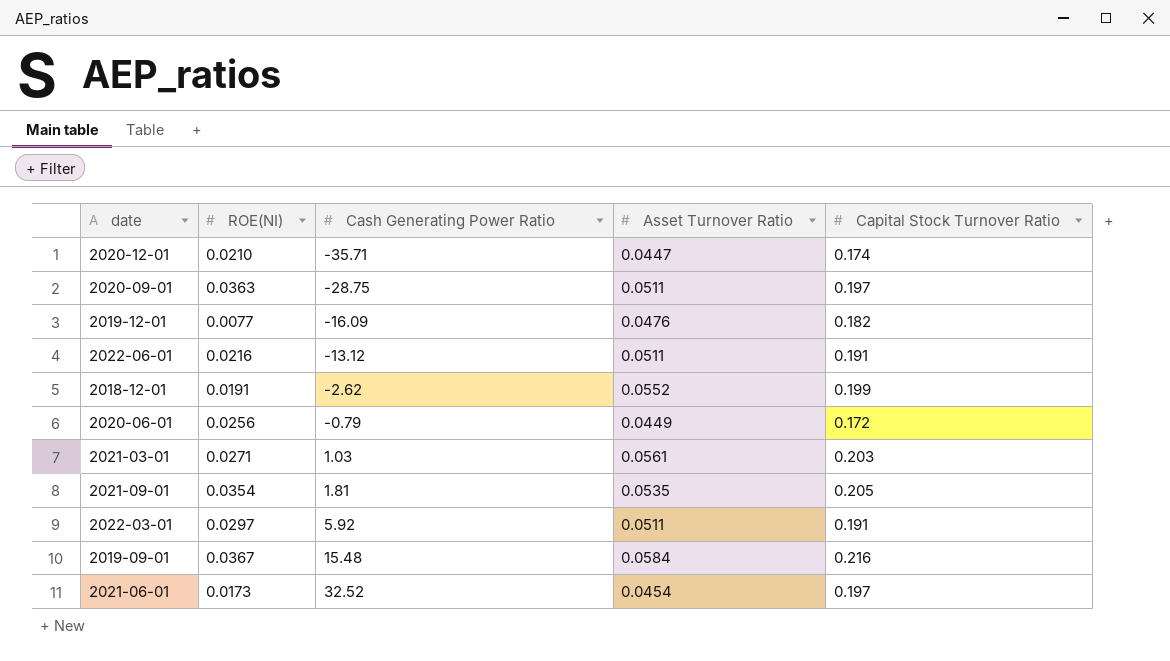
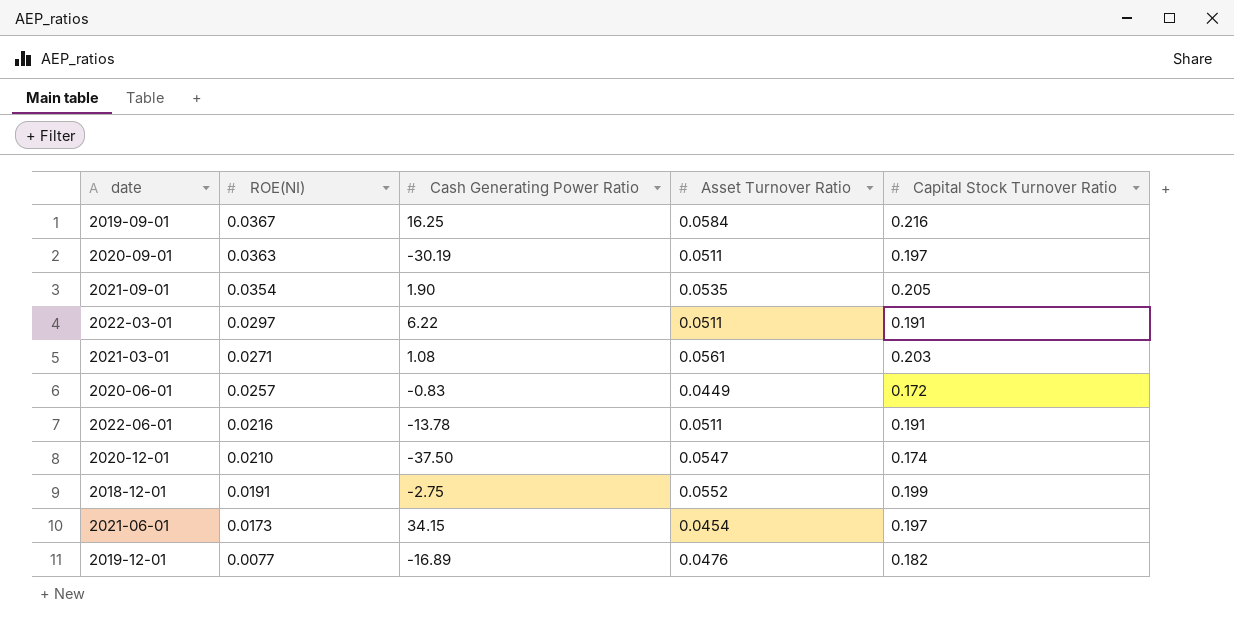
row order: Cash Generating Power Ratio ascending -> ROE(NI) descending
2019-09-01 | Cash Generating Power Ratio: 15.48 -> 16.25
2020-09-01 | Cash Generating Power Ratio: -28.75 -> -30.19
2021-09-01 | Cash Generating Power Ratio: 1.81 -> 1.90
2022-03-01 | Cash Generating Power Ratio: 5.92 -> 6.22
2021-03-01 | Cash Generating Power Ratio: 1.03 -> 1.08
2020-06-01 | ROE(NI): 0.0256 -> 0.0257
2020-06-01 | Cash Generating Power Ratio: -0.79 -> -0.83
2022-06-01 | Cash Generating Power Ratio: -13.12 -> -13.78
2020-12-01 | Cash Generating Power Ratio: -35.71 -> -37.50
2020-12-01 | Asset Turnover Ratio: 0.0447 -> 0.0547
2018-12-01 | Cash Generating Power Ratio: -2.62 -> -2.75
2021-06-01 | Cash Generating Power Ratio: 32.52 -> 34.15
2019-12-01 | Cash Generating Power Ratio: -16.09 -> -16.89

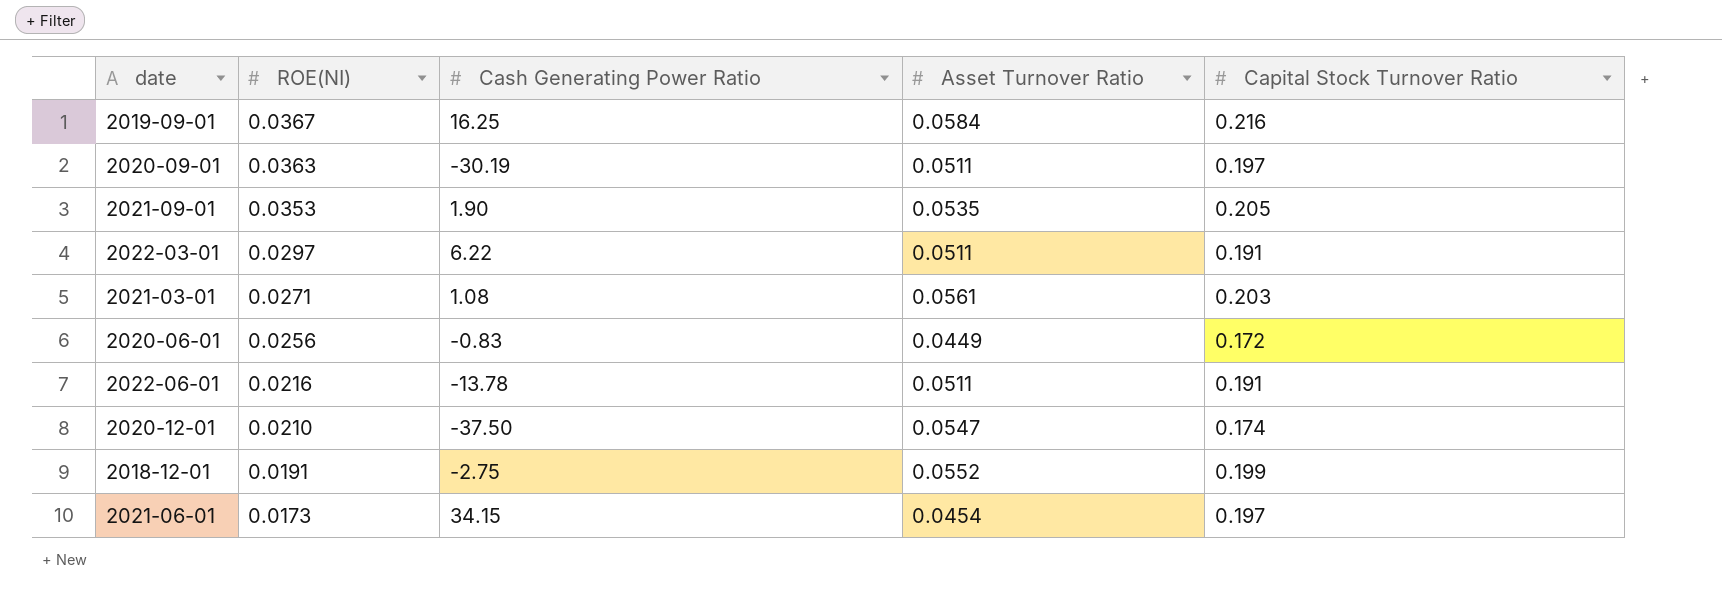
row 2019-12-01: 0.0077 | -16.89 | 0.0476 | 0.182 -> none
2021-09-01 | ROE(NI): 0.0354 -> 0.0353
2020-06-01 | ROE(NI): 0.0257 -> 0.0256

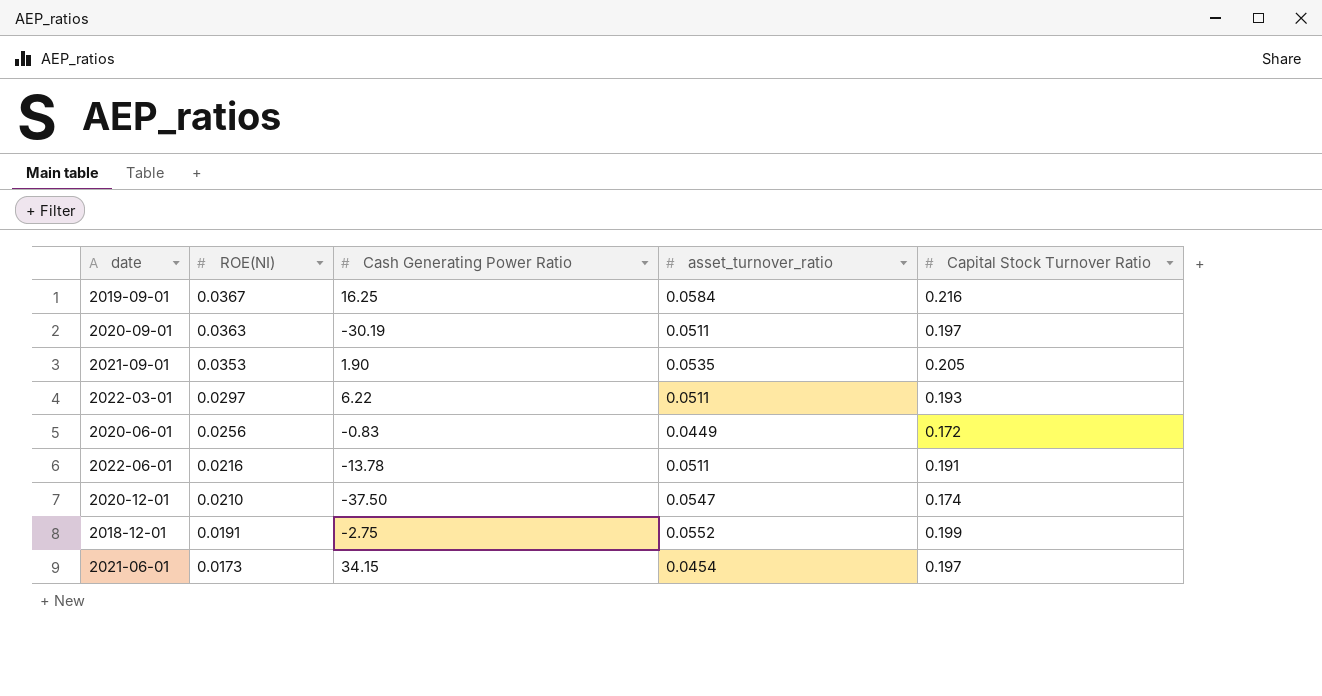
column name: Asset Turnover Ratio -> asset_turnover_ratio
row 2021-03-01: 0.0271 | 1.08 | 0.0561 | 0.203 -> none
2022-03-01 | Capital Stock Turnover Ratio: 0.191 -> 0.193

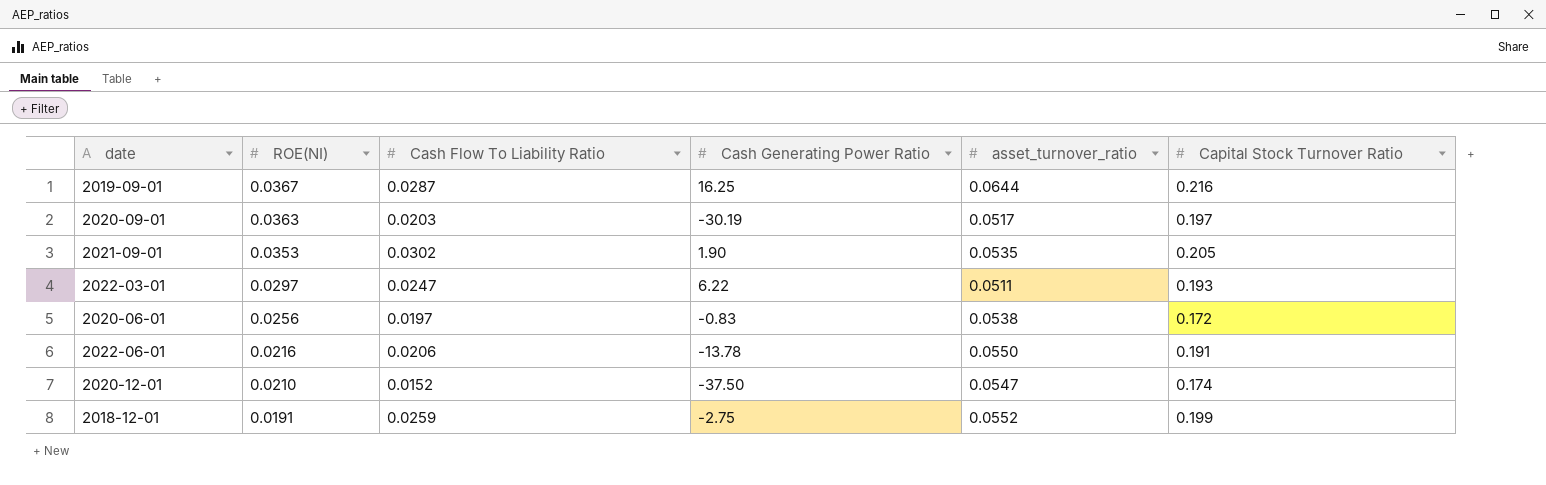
column Cash Flow To Liability Ratio | position: none -> 3
row 2021-06-01: 0.0173 | 34.15 | 0.0454 | 0.197 -> none
2019-09-01 | asset_turnover_ratio: 0.0584 -> 0.0644
2020-09-01 | asset_turnover_ratio: 0.0511 -> 0.0517
2020-06-01 | asset_turnover_ratio: 0.0449 -> 0.0538
2022-06-01 | asset_turnover_ratio: 0.0511 -> 0.0550

